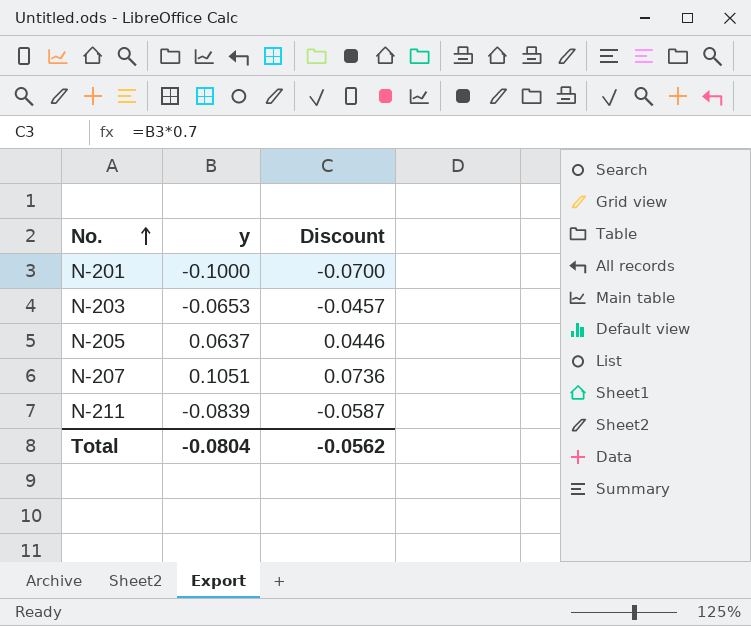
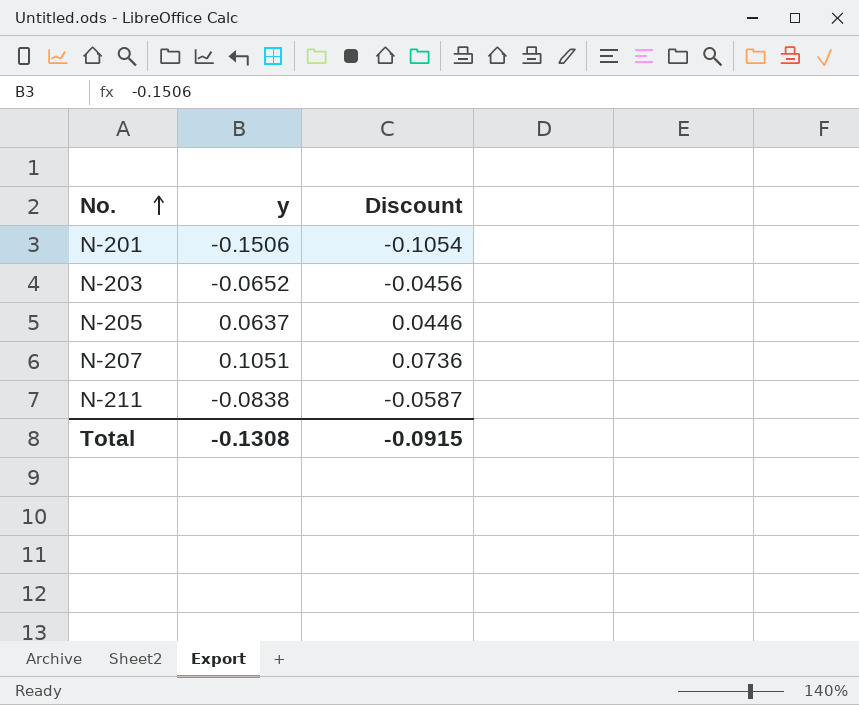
N-201 | y: -0.1000 -> -0.1506
N-201 | Discount: -0.0700 -> -0.1054
N-203 | y: -0.0653 -> -0.0652
N-203 | Discount: -0.0457 -> -0.0456
N-211 | y: -0.0839 -> -0.0838
Total | y: -0.0804 -> -0.1308
Total | Discount: -0.0562 -> -0.0915

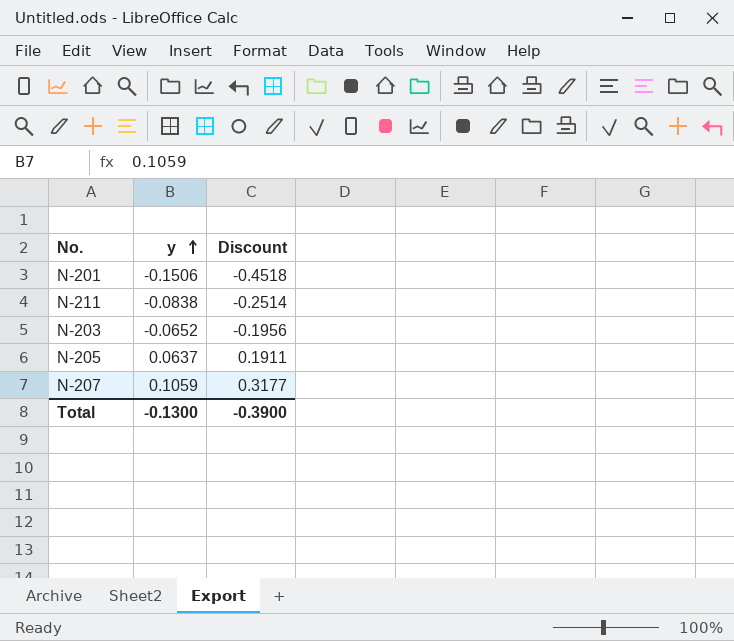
row order: No. ascending -> y ascending
column Discount | formula: [y] * 0.7 -> [y] * 3
N-207 | y: 0.1051 -> 0.1059
Total | y: -0.1308 -> -0.1300
Total | Discount: -0.0915 -> -0.3900

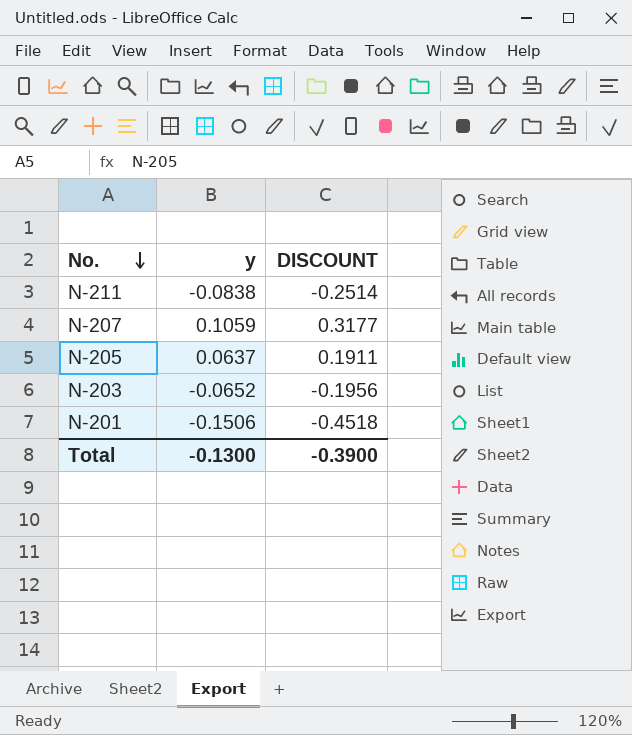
row order: y ascending -> No. descending
column name: Discount -> DISCOUNT

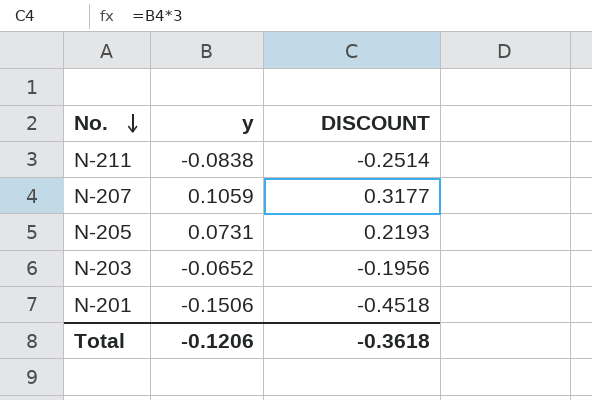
N-205 | y: 0.0637 -> 0.0731
N-205 | DISCOUNT: 0.1911 -> 0.2193
Total | y: -0.1300 -> -0.1206
Total | DISCOUNT: -0.3900 -> -0.3618

